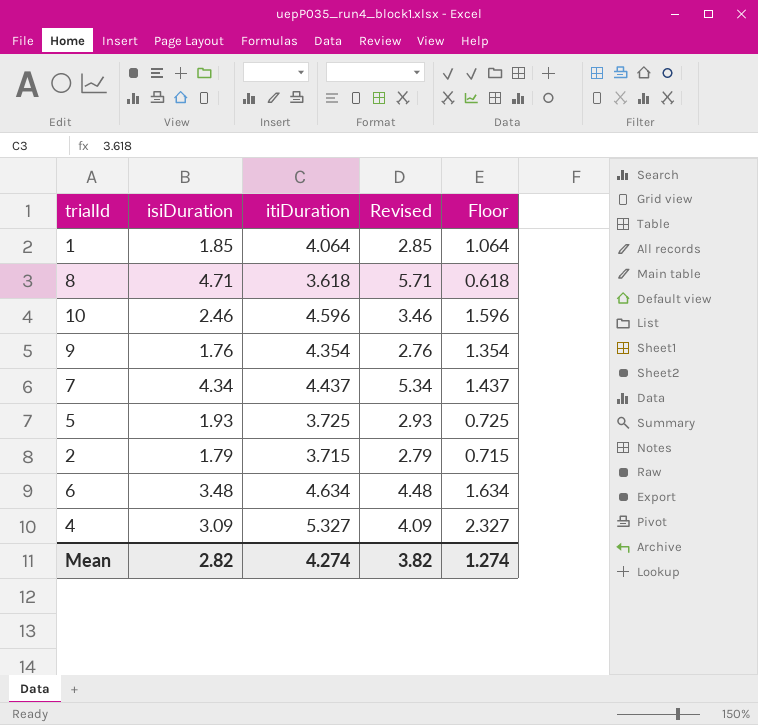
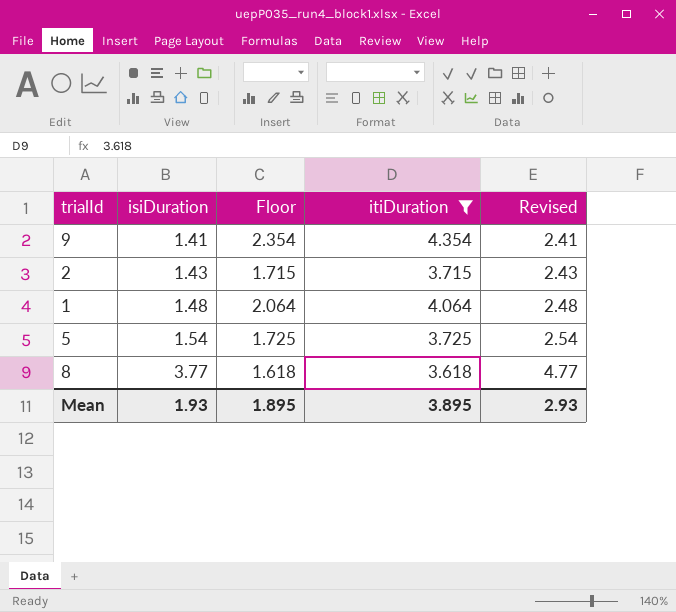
filter: none -> itiDuration <= 4.354
row order: none -> isiDuration ascending
column Floor | formula: [itiDuration] - 3 -> [itiDuration] - 2
column Floor | position: 5 -> 3
9 | isiDuration: 1.76 -> 1.41
9 | Revised: 2.76 -> 2.41
2 | isiDuration: 1.79 -> 1.43
2 | Revised: 2.79 -> 2.43
1 | isiDuration: 1.85 -> 1.48
1 | Revised: 2.85 -> 2.48
5 | isiDuration: 1.93 -> 1.54
5 | Revised: 2.93 -> 2.54
8 | isiDuration: 4.71 -> 3.77
8 | Revised: 5.71 -> 4.77
Mean | isiDuration: 2.82 -> 1.93
Mean | Floor: 1.274 -> 1.895
Mean | itiDuration: 4.274 -> 3.895
Mean | Revised: 3.82 -> 2.93

